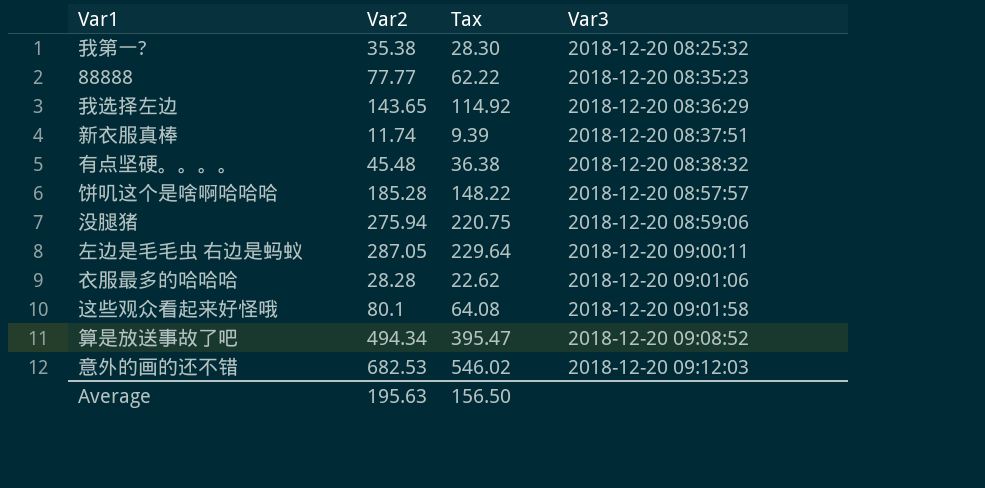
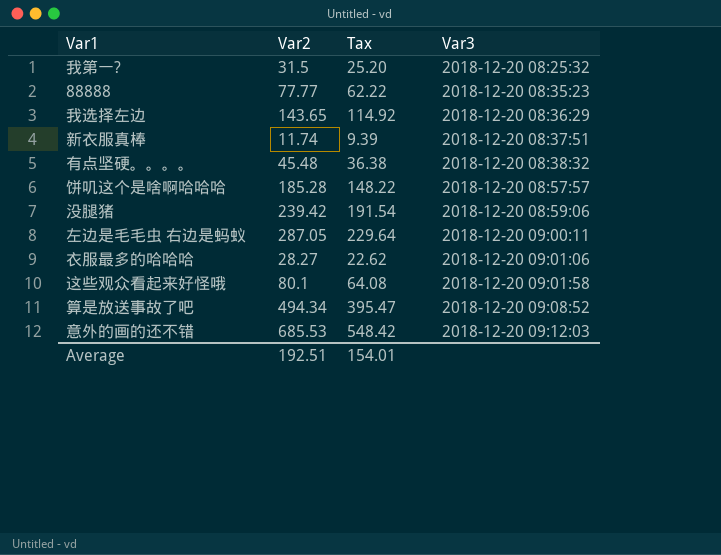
我第一? | Var2: 35.38 -> 31.5
我第一? | Tax: 28.30 -> 25.20
没腿猪 | Var2: 275.94 -> 239.42
没腿猪 | Tax: 220.75 -> 191.54
衣服最多的哈哈哈 | Var2: 28.28 -> 28.27
意外的画的还不错 | Var2: 682.53 -> 685.53
意外的画的还不错 | Tax: 546.02 -> 548.42
Average | Var2: 195.63 -> 192.51
Average | Tax: 156.50 -> 154.01

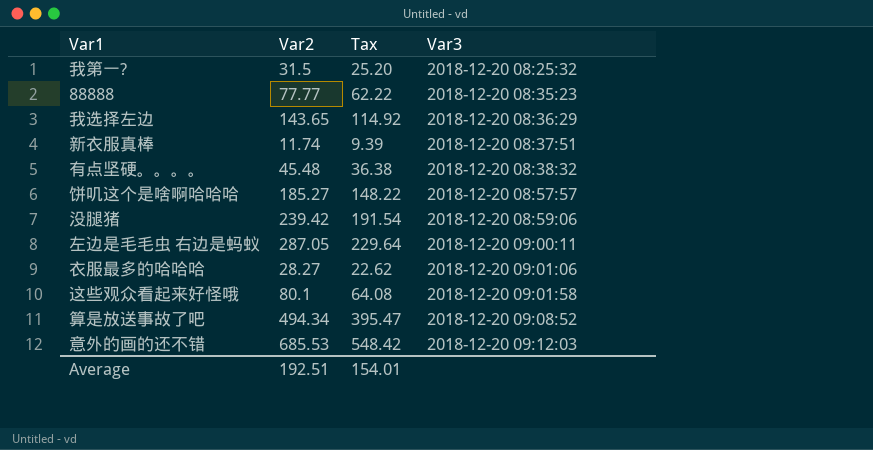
饼叽这个是啥啊哈哈哈 | Var2: 185.28 -> 185.27

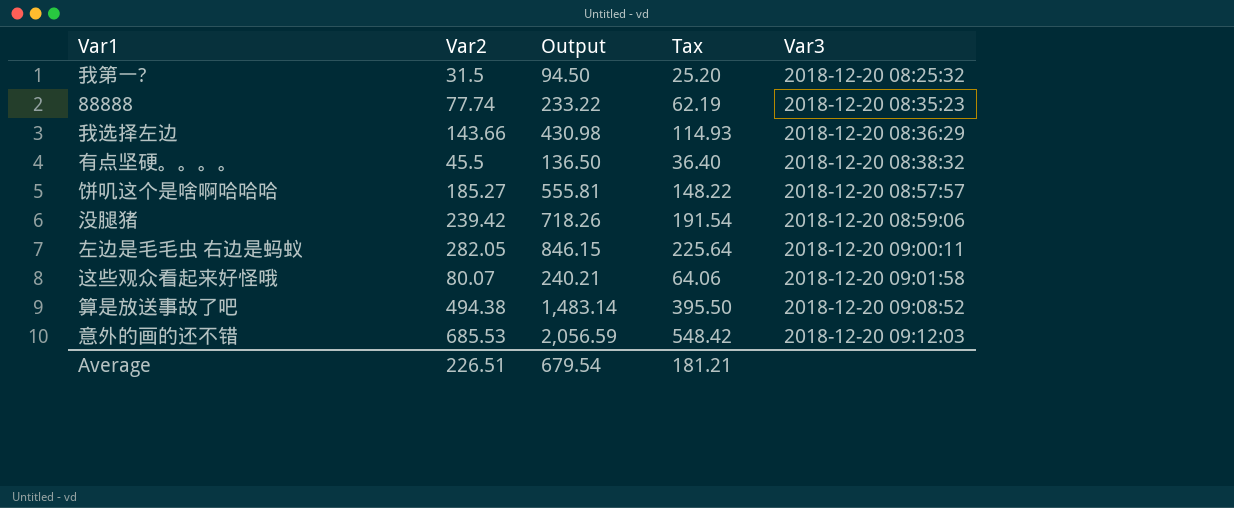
column Output | formula: none -> [Var2] * 3
row 新衣服真棒: 11.74 | 9.39 | 2018-12-20 08:37:51 -> none
row 衣服最多的哈哈哈: 28.27 | 22.62 | 2018-12-20 09:01:06 -> none
88888 | Var2: 77.77 -> 77.74
88888 | Tax: 62.22 -> 62.19
我选择左边 | Var2: 143.65 -> 143.66
我选择左边 | Tax: 114.92 -> 114.93
有点坚硬。。。。 | Var2: 45.48 -> 45.5
有点坚硬。。。。 | Tax: 36.38 -> 36.40
左边是毛毛虫 右边是蚂蚁 | Var2: 287.05 -> 282.05
左边是毛毛虫 右边是蚂蚁 | Tax: 229.64 -> 225.64
这些观众看起来好怪哦 | Var2: 80.1 -> 80.07
这些观众看起来好怪哦 | Tax: 64.08 -> 64.06
算是放送事故了吧 | Var2: 494.34 -> 494.38
算是放送事故了吧 | Tax: 395.47 -> 395.50
Average | Var2: 192.51 -> 226.51
Average | Tax: 154.01 -> 181.21

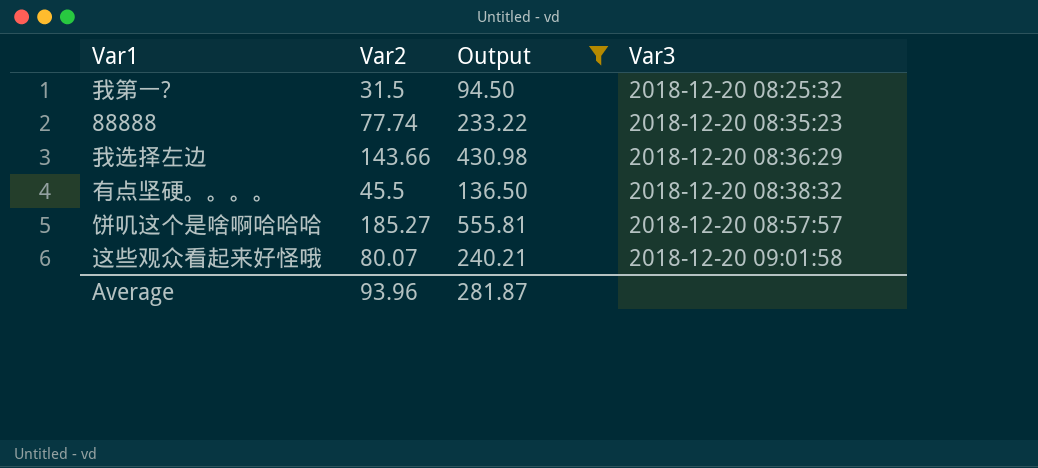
filter: none -> Output <= 555.81
column Tax | formula: [Var2] * 0.8 -> none
Average | Var2: 226.51 -> 93.96
Average | Output: 679.54 -> 281.87

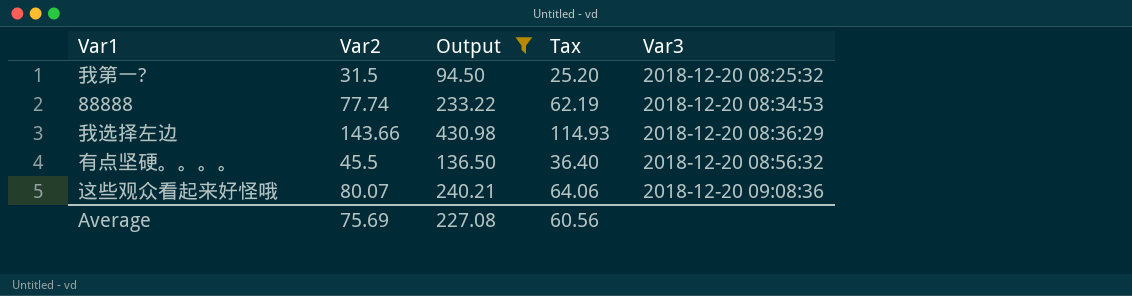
column Tax | formula: none -> [Var2] * 0.8
row 饼叽这个是啥啊哈哈哈: 185.27 | 555.81 | 2018-12-20 08:57:57 -> none
88888 | Var3: 2018-12-20 08:35:23 -> 2018-12-20 08:34:53
有点坚硬。。。。 | Var3: 2018-12-20 08:38:32 -> 2018-12-20 08:56:32
这些观众看起来好怪哦 | Var3: 2018-12-20 09:01:58 -> 2018-12-20 09:08:36
Average | Var2: 93.96 -> 75.69
Average | Output: 281.87 -> 227.08

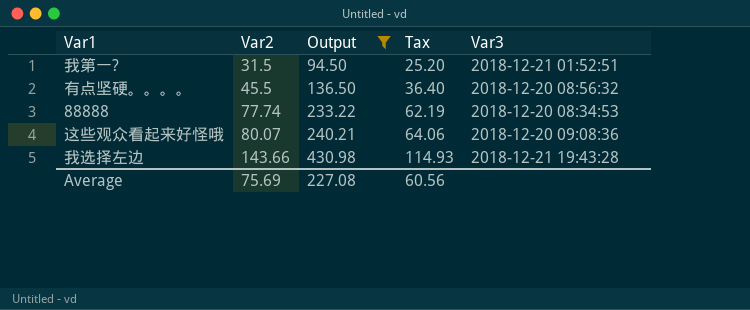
row order: Var3 ascending -> Var2 ascending
我第一? | Var3: 2018-12-20 08:25:32 -> 2018-12-21 01:52:51
我选择左边 | Var3: 2018-12-20 08:36:29 -> 2018-12-21 19:43:28

